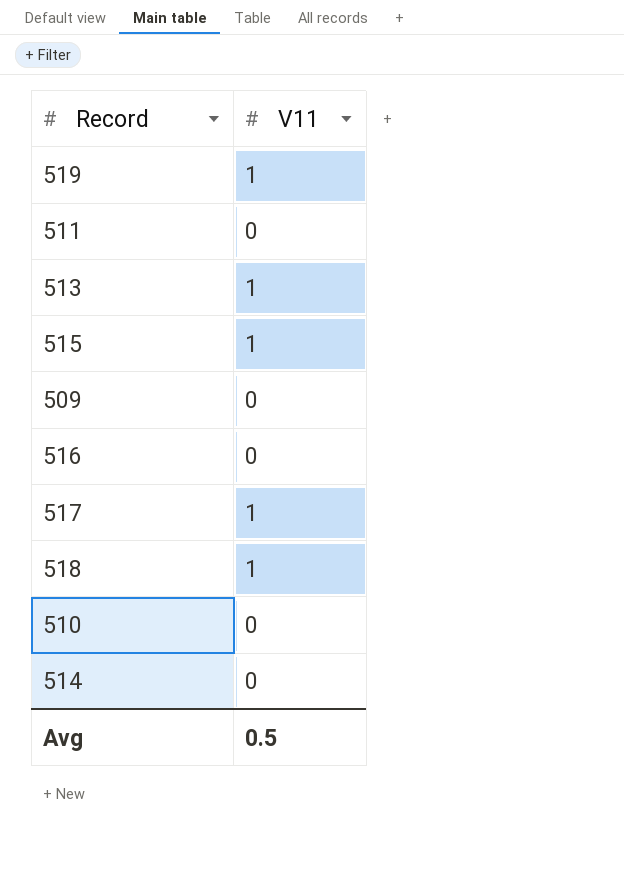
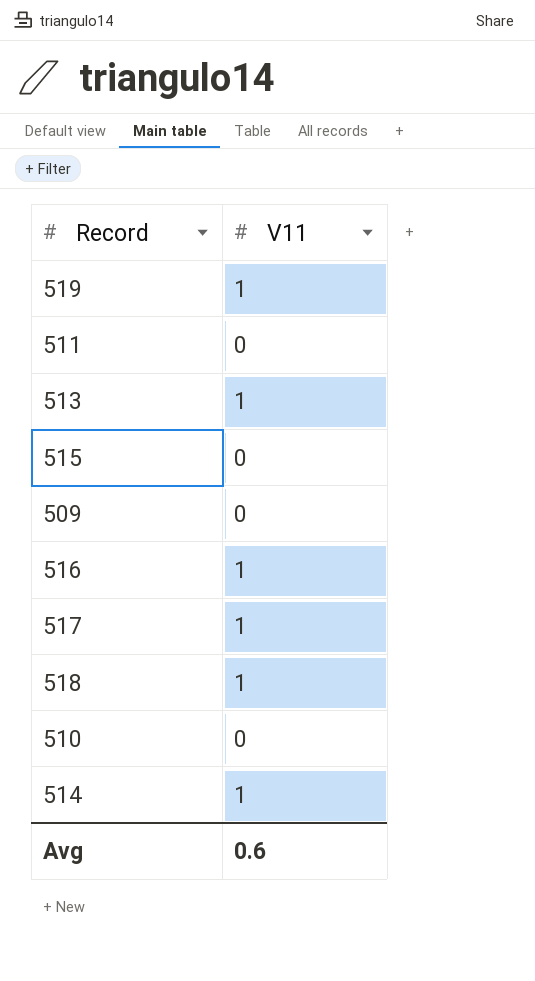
515 | V11: 1 -> 0
516 | V11: 0 -> 1
514 | V11: 0 -> 1
Avg | V11: 0.5 -> 0.6

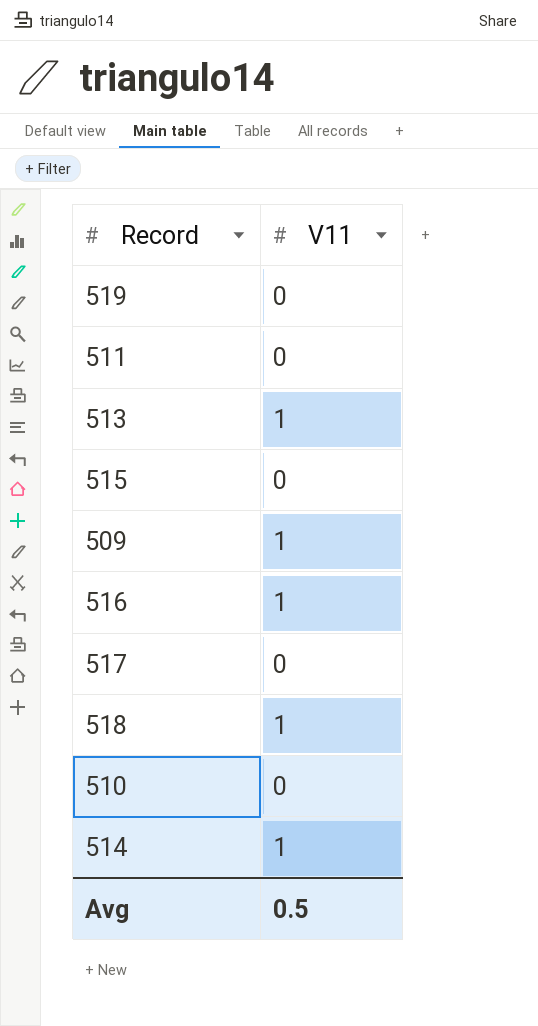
519 | V11: 1 -> 0
509 | V11: 0 -> 1
517 | V11: 1 -> 0
Avg | V11: 0.6 -> 0.5

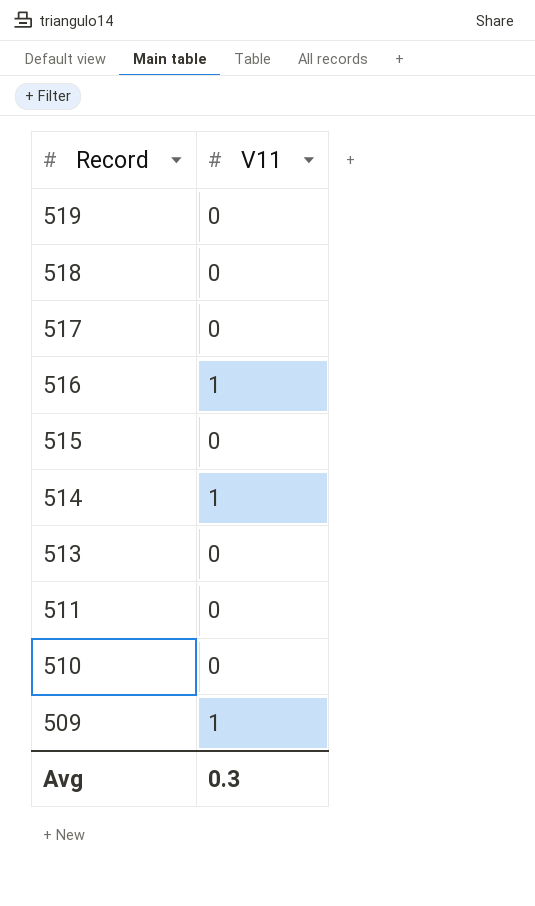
row order: none -> Record descending
518 | V11: 1 -> 0
513 | V11: 1 -> 0
Avg | V11: 0.5 -> 0.3

